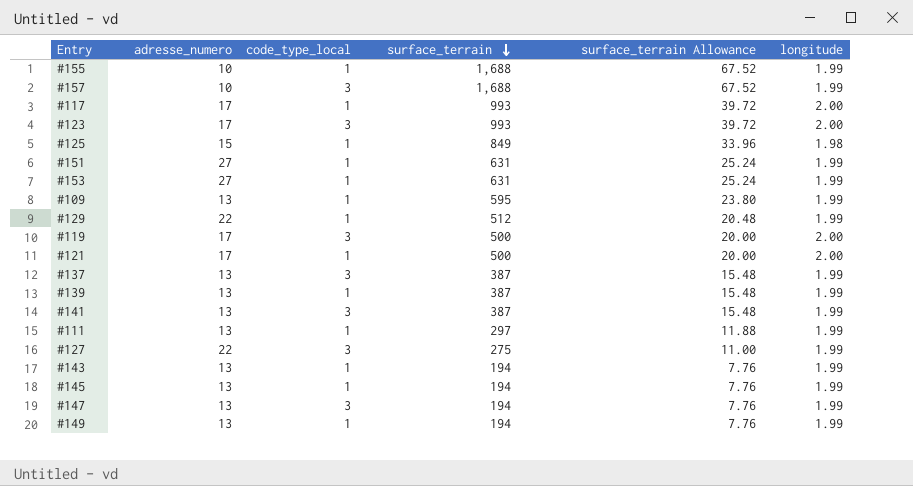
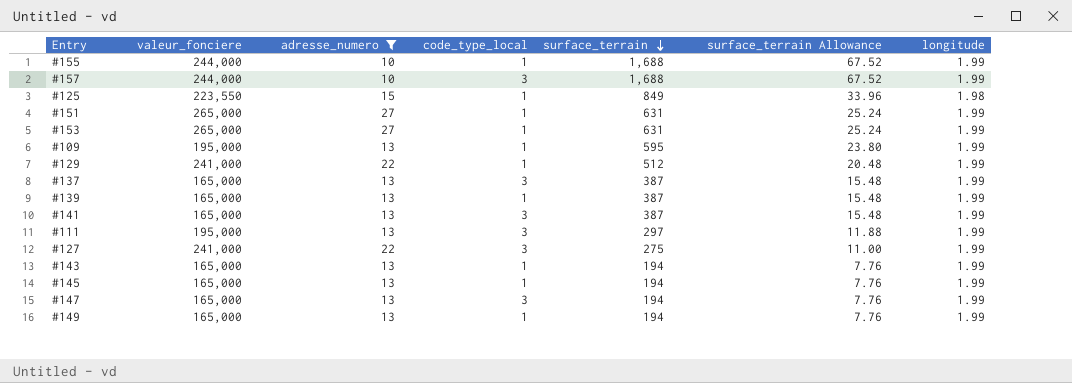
filter: none -> adresse_numero != 17
column valeur_fonciere | position: none -> 2
#111 | code_type_local: 1 -> 3

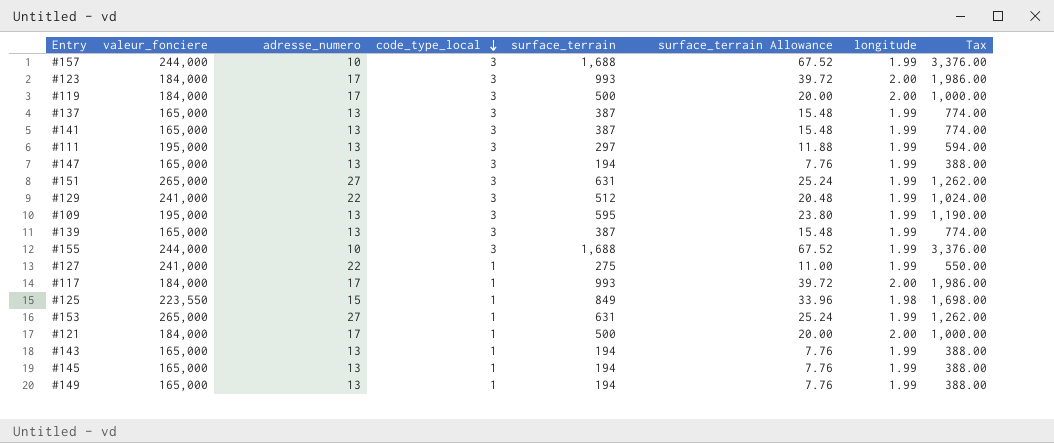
filter: adresse_numero != 17 -> none
row order: surface_terrain descending -> code_type_local descending
column Tax | formula: none -> [surface_terrain] * 2
#151 | code_type_local: 1 -> 3
#129 | code_type_local: 1 -> 3
#109 | code_type_local: 1 -> 3
#139 | code_type_local: 1 -> 3
#155 | code_type_local: 1 -> 3
#127 | code_type_local: 3 -> 1

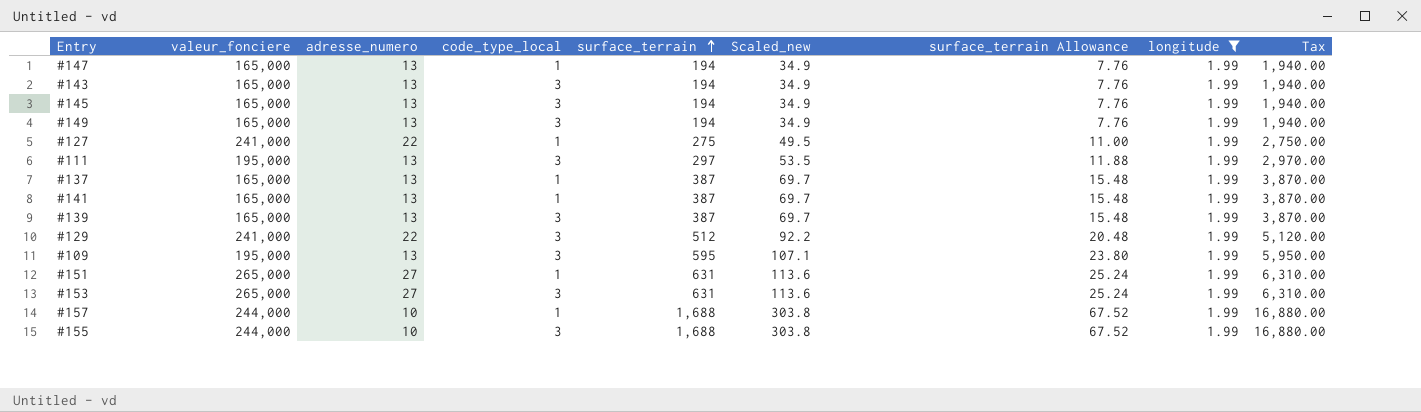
filter: none -> longitude = 1.99
row order: code_type_local descending -> surface_terrain ascending
column Scaled_new | formula: none -> [surface_terrain] * 0.18
column Tax | formula: [surface_terrain] * 2 -> [surface_terrain] * 10
#147 | code_type_local: 3 -> 1
#143 | code_type_local: 1 -> 3
#145 | code_type_local: 1 -> 3
#149 | code_type_local: 1 -> 3
#137 | code_type_local: 3 -> 1
#141 | code_type_local: 3 -> 1
#151 | code_type_local: 3 -> 1
#153 | code_type_local: 1 -> 3
#157 | code_type_local: 3 -> 1

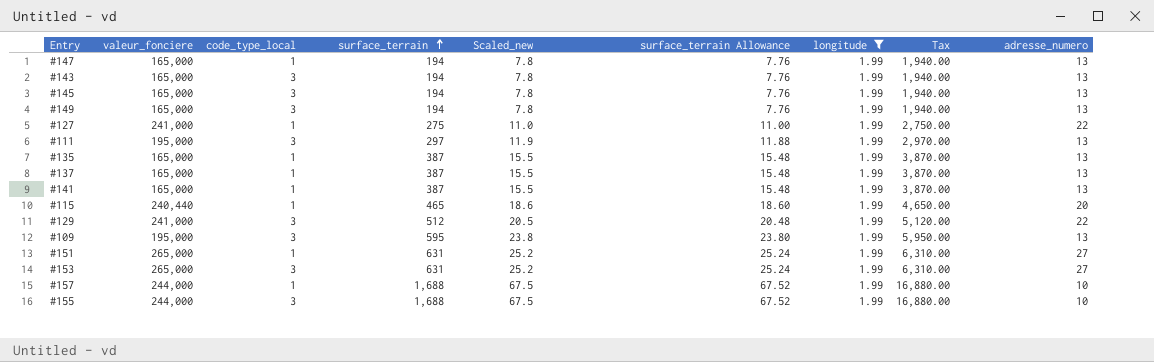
column Scaled_new | formula: [surface_terrain] * 0.18 -> [surface_terrain] * 0.04
column adresse_numero | position: 3 -> 9
row #139: 165,000 | 13 | 3 | 387 | 69.7 | 15.48 | 1.99 | 3,870.00 -> none
row #135: none -> 165,000 | 1 | 387 | 15.5 | 15.48 | 1.99 | 3,870.00 | 13
row #115: none -> 240,440 | 1 | 465 | 18.6 | 18.60 | 1.99 | 4,650.00 | 20

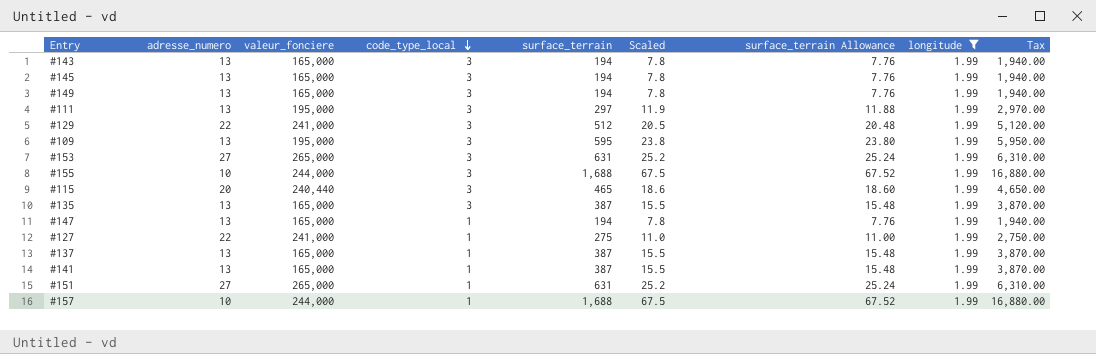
row order: surface_terrain ascending -> code_type_local descending
column adresse_numero | position: 9 -> 2
column name: Scaled_new -> Scaled
#115 | code_type_local: 1 -> 3
#135 | code_type_local: 1 -> 3

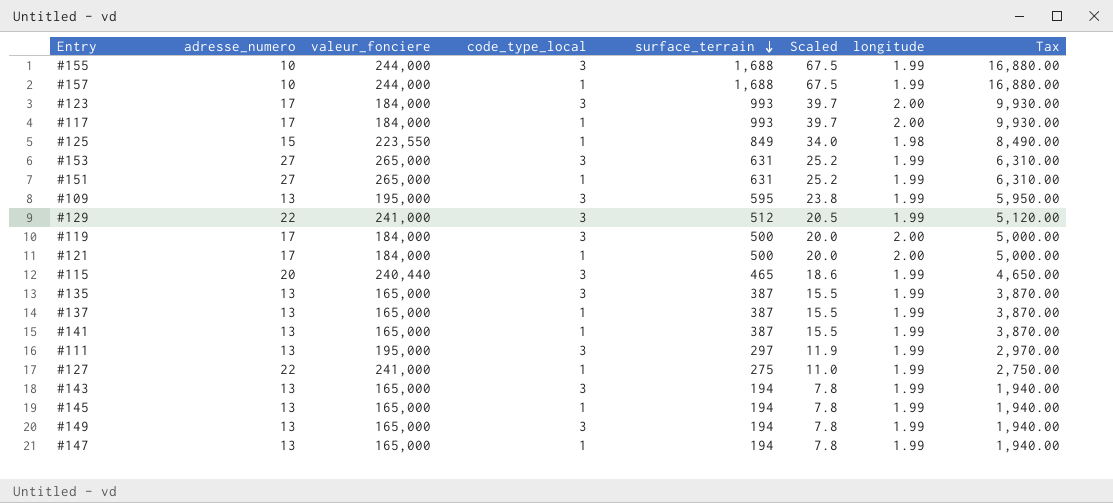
filter: longitude = 1.99 -> none
row order: code_type_local descending -> surface_terrain descending
column surface_terrain Allowance | formula: [surface_terrain] * 0.04 -> none
#145 | code_type_local: 3 -> 1

